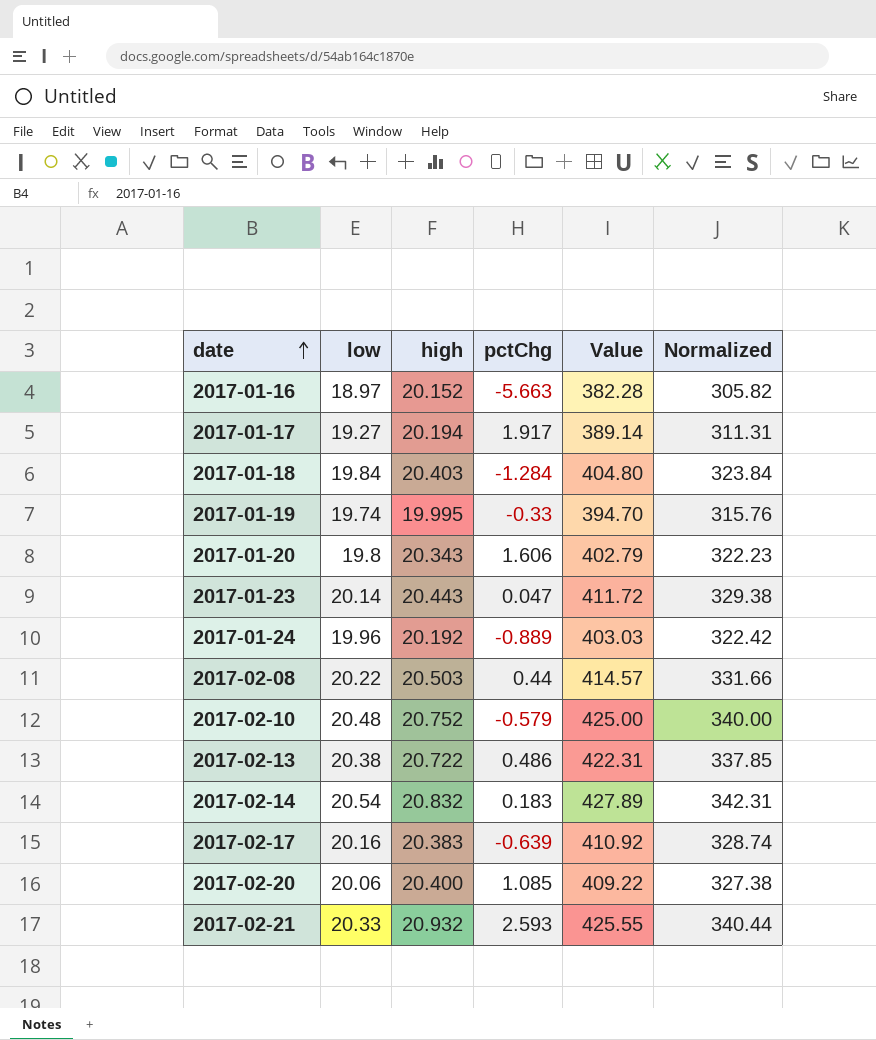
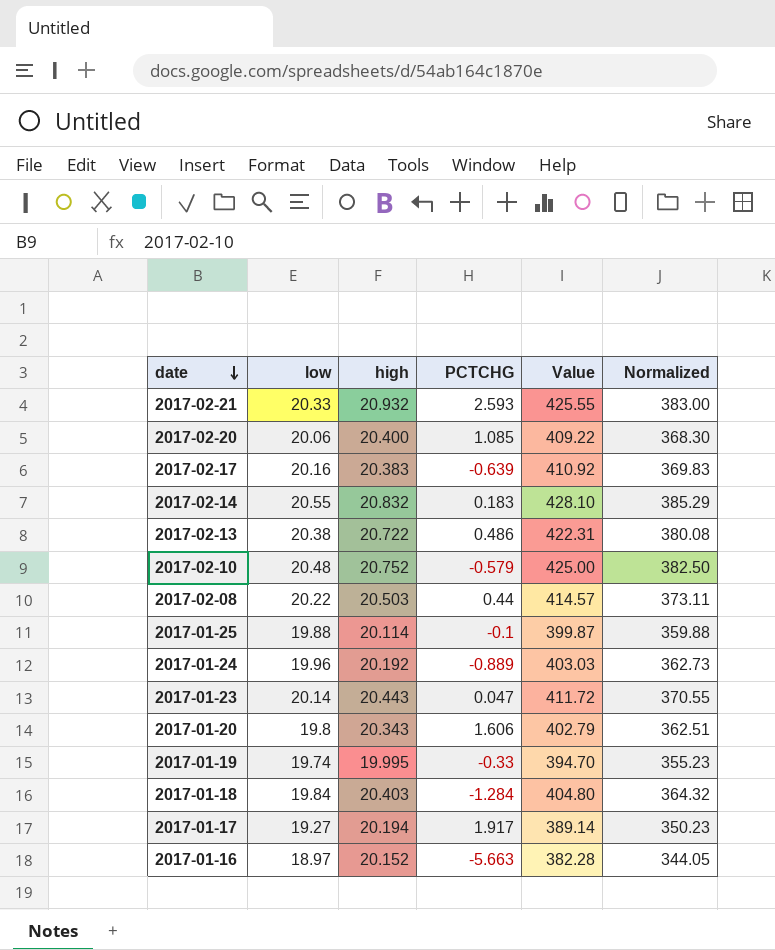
row order: date ascending -> date descending
column name: pctChg -> PCTCHG
column Normalized | formula: [Value] * 0.8 -> [Value] * 0.9
2017-02-14 | low: 20.54 -> 20.55
2017-02-14 | Value: 427.89 -> 428.10
row 2017-01-25: none -> 19.88 | 20.114 | -0.1 | 399.87 | 359.88

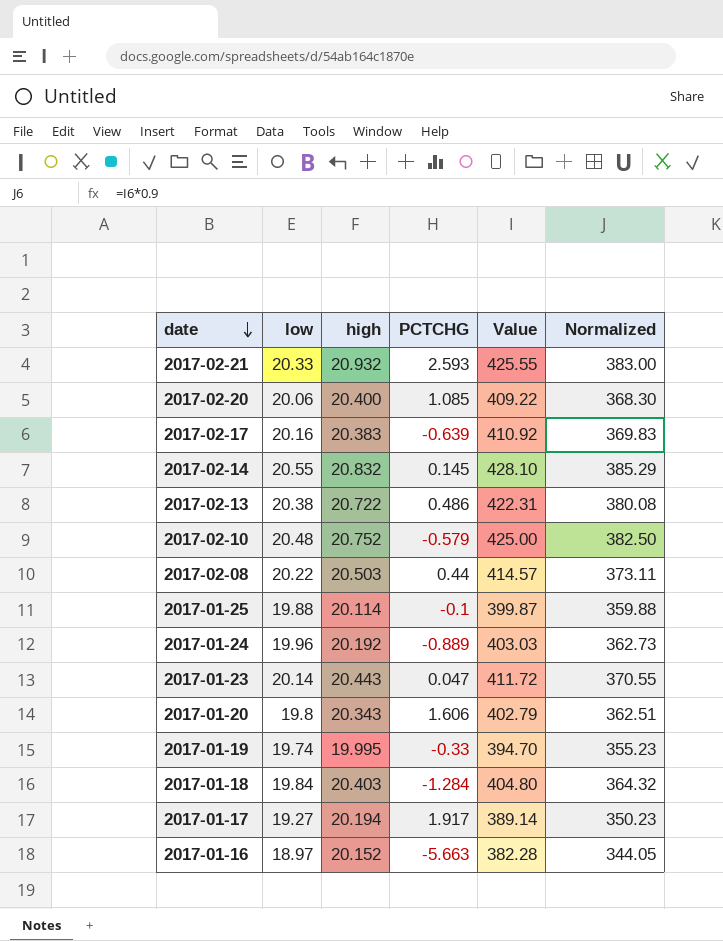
2017-02-14 | PCTCHG: 0.183 -> 0.145

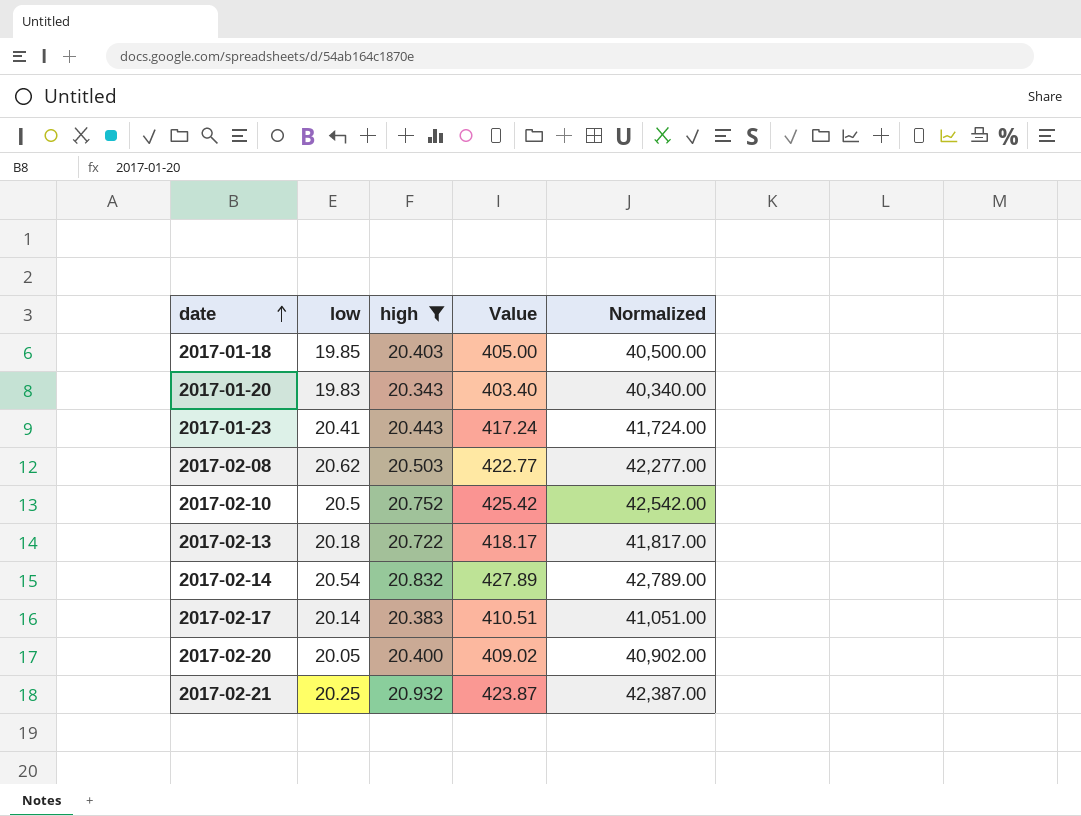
filter: none -> high >= 20.343
row order: date descending -> date ascending
column PCTCHG | position: 4 -> none
column Normalized | formula: [Value] * 0.9 -> [Value] * 100
2017-01-18 | low: 19.84 -> 19.85
2017-01-18 | Value: 404.80 -> 405.00
2017-01-20 | low: 19.8 -> 19.83
2017-01-20 | Value: 402.79 -> 403.40
2017-01-23 | low: 20.14 -> 20.41
2017-01-23 | Value: 411.72 -> 417.24
2017-02-08 | low: 20.22 -> 20.62
2017-02-08 | Value: 414.57 -> 422.77
2017-02-10 | low: 20.48 -> 20.5
2017-02-10 | Value: 425.00 -> 425.42
2017-02-13 | low: 20.38 -> 20.18
2017-02-13 | Value: 422.31 -> 418.17
2017-02-14 | low: 20.55 -> 20.54
2017-02-14 | Value: 428.10 -> 427.89
2017-02-17 | low: 20.16 -> 20.14
2017-02-17 | Value: 410.92 -> 410.51
2017-02-20 | low: 20.06 -> 20.05
2017-02-20 | Value: 409.22 -> 409.02
2017-02-21 | low: 20.33 -> 20.25
2017-02-21 | Value: 425.55 -> 423.87

